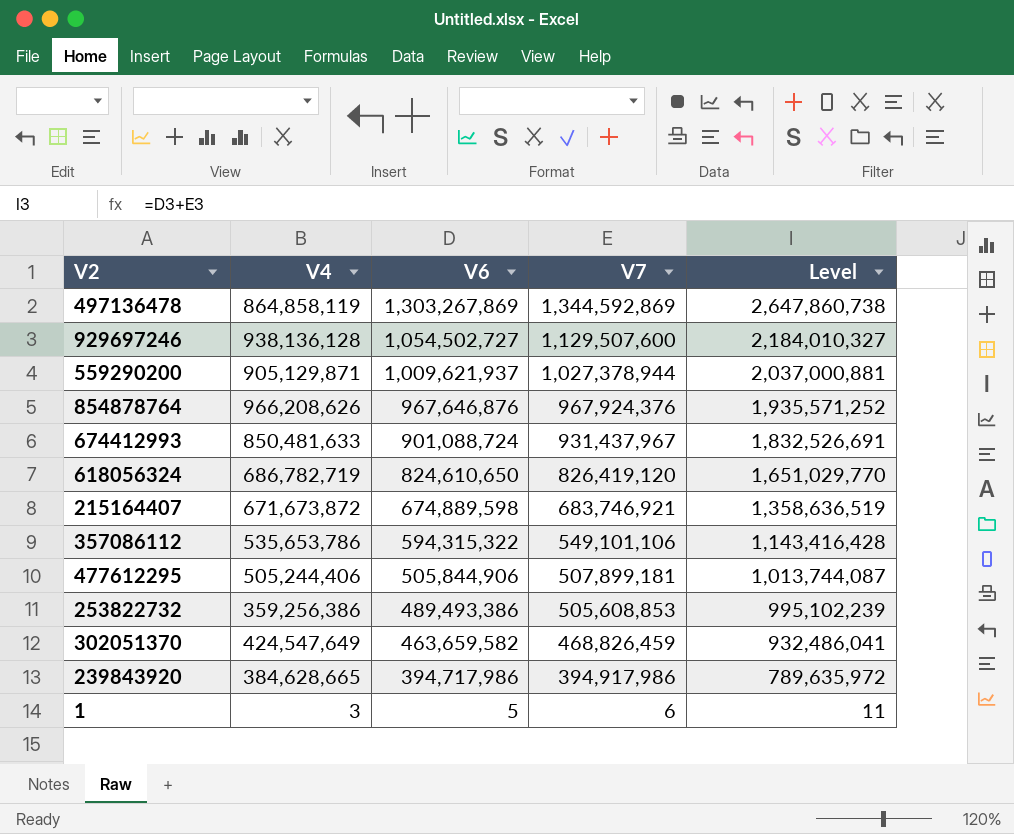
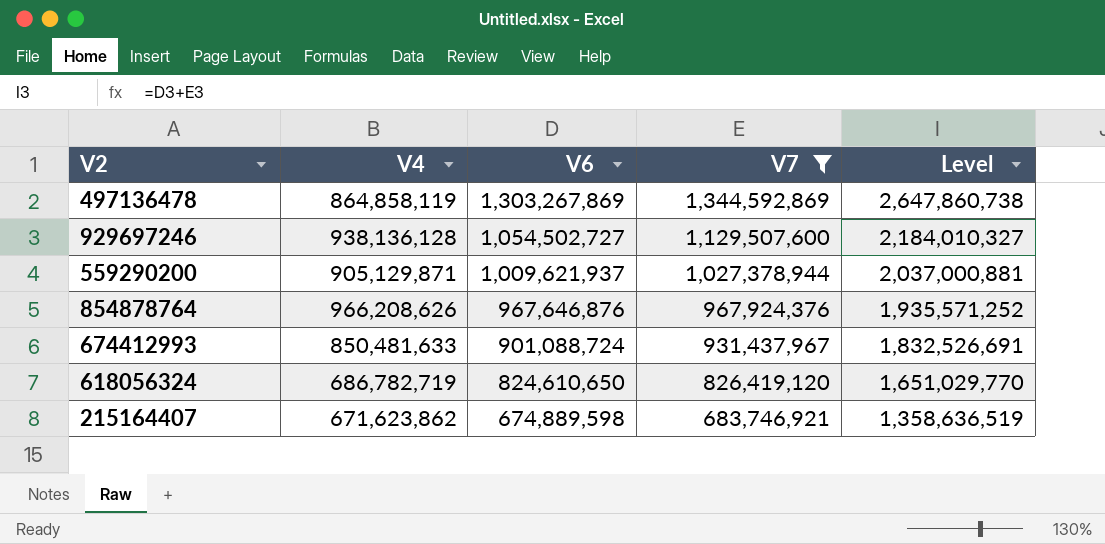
filter: none -> V7 >= 683,746,921
215164407 | V4: 671,673,872 -> 671,623,862

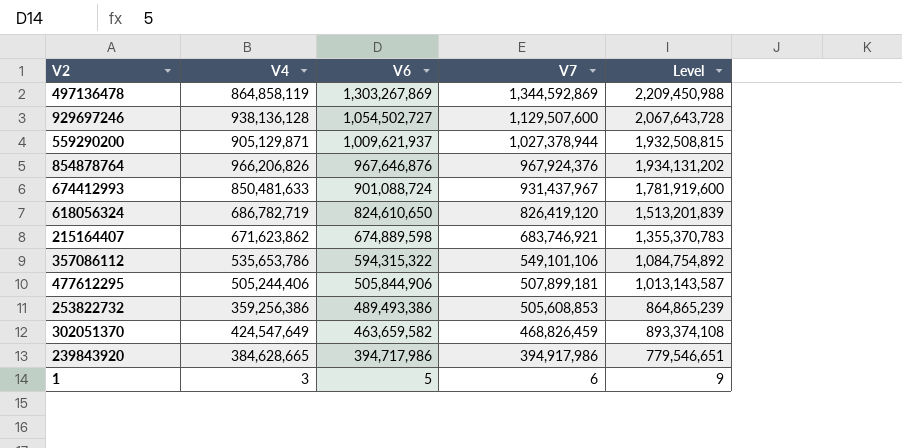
filter: V7 >= 683,746,921 -> none
column Level | formula: [V6] + [V7] -> [V4] + [V7]
854878764 | V4: 966,208,626 -> 966,206,826

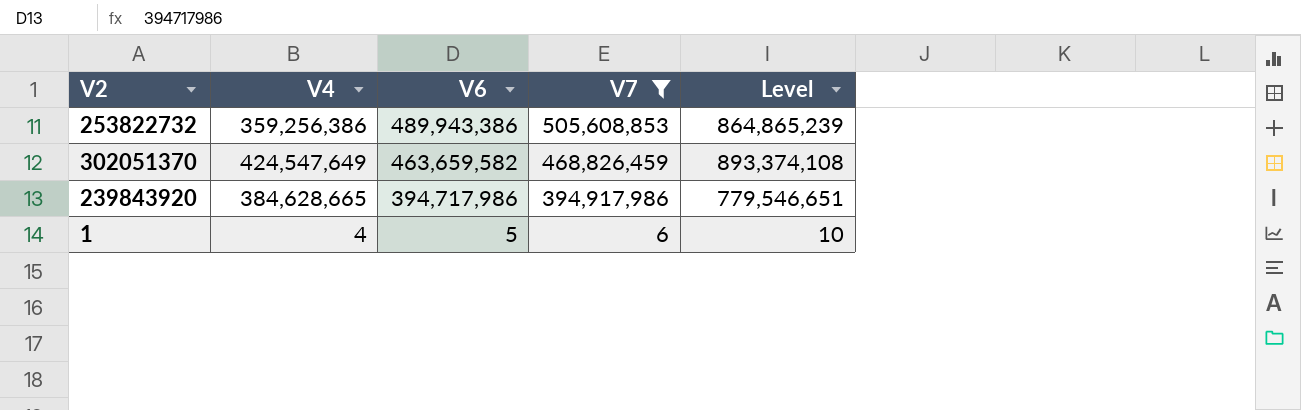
filter: none -> V7 <= 505,608,853
253822732 | V6: 489,493,386 -> 489,943,386
1 | V4: 3 -> 4
1 | Level: 9 -> 10

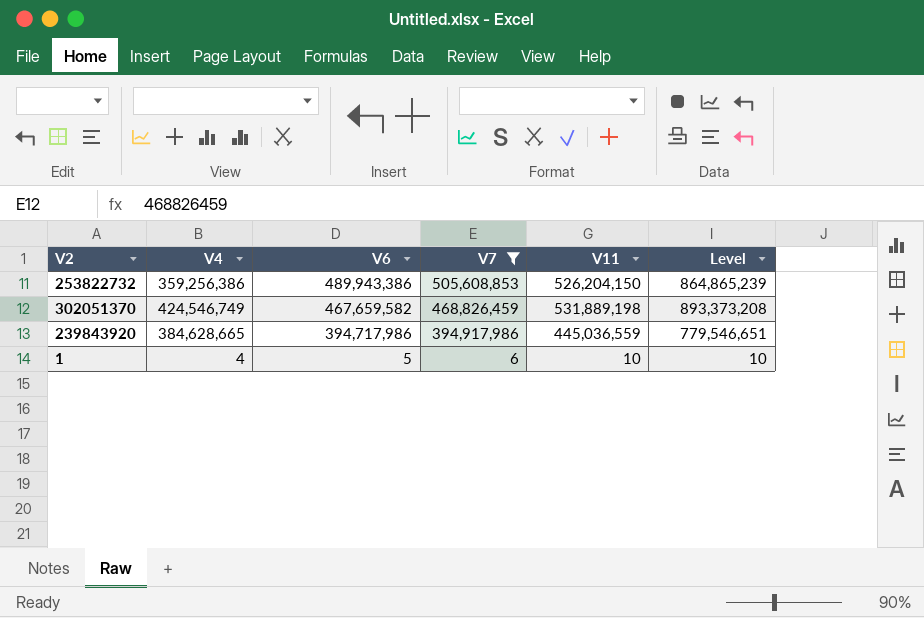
column V11 | position: none -> 5
302051370 | V4: 424,547,649 -> 424,546,749
302051370 | V6: 463,659,582 -> 467,659,582
302051370 | Level: 893,374,108 -> 893,373,208

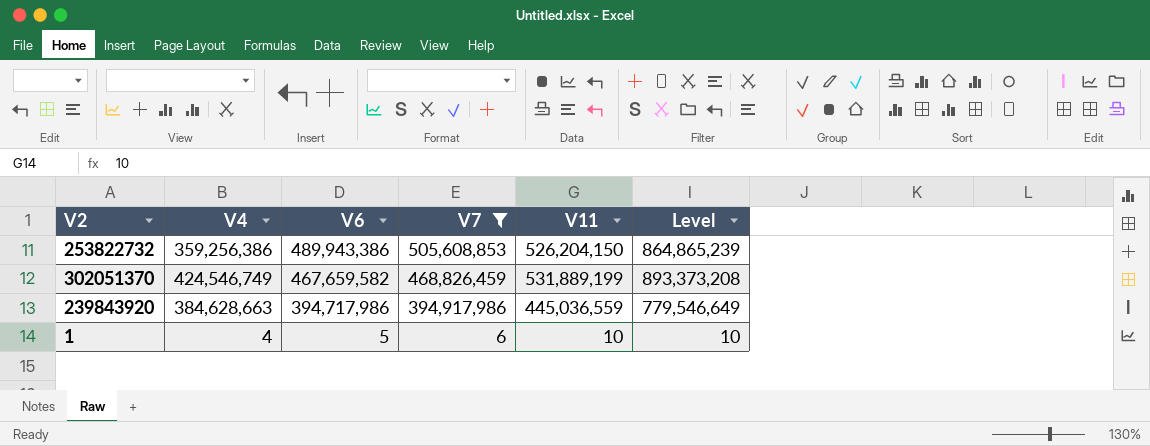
302051370 | V11: 531,889,198 -> 531,889,199
239843920 | V4: 384,628,665 -> 384,628,663
239843920 | Level: 779,546,651 -> 779,546,649

